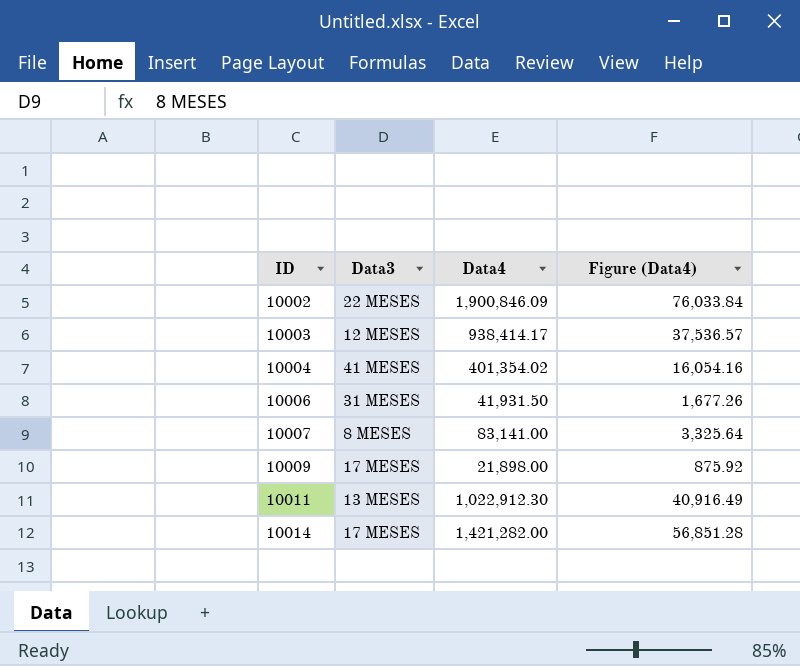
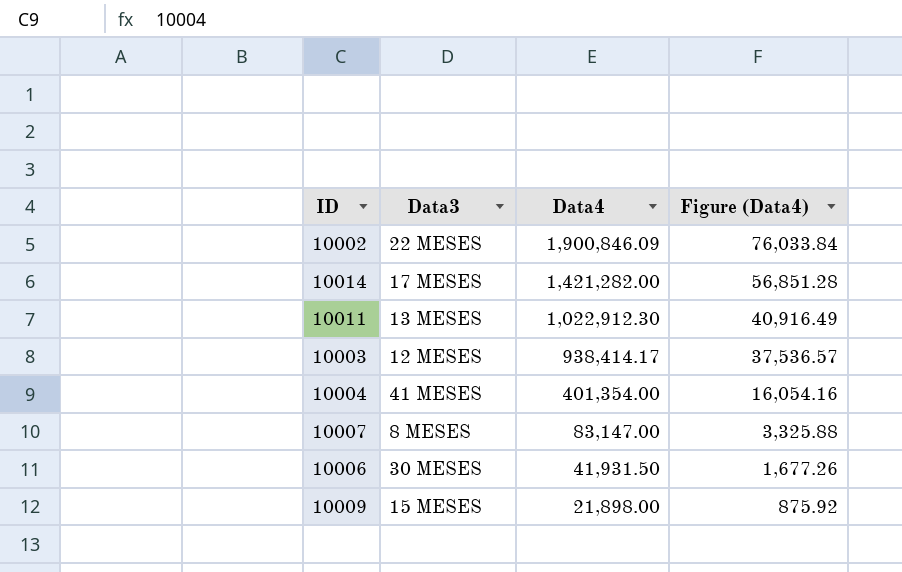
row order: ID ascending -> Data4 descending
10004 | Data4: 401,354.02 -> 401,354.00
10007 | Data4: 83,141.00 -> 83,147.00
10007 | Figure (Data4): 3,325.64 -> 3,325.88
10006 | Data3: 31 MESES -> 30 MESES
10009 | Data3: 17 MESES -> 15 MESES

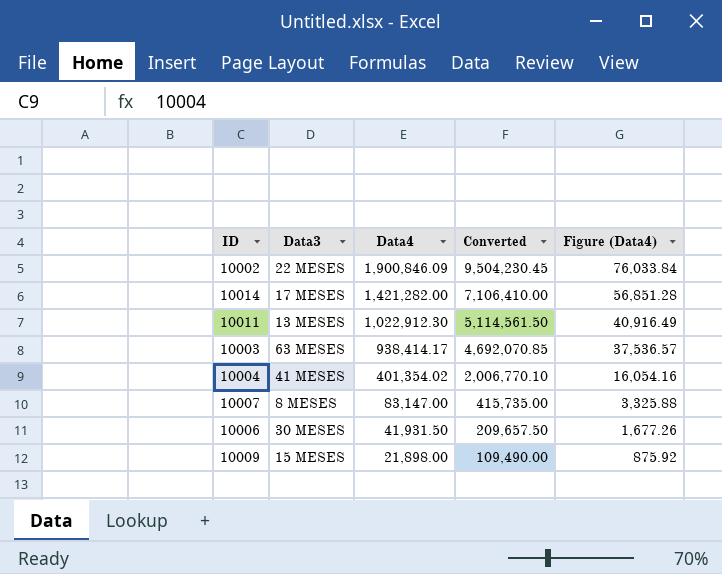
column Converted | formula: none -> [Data4] * 5
10003 | Data3: 12 MESES -> 63 MESES
10004 | Data4: 401,354.00 -> 401,354.02

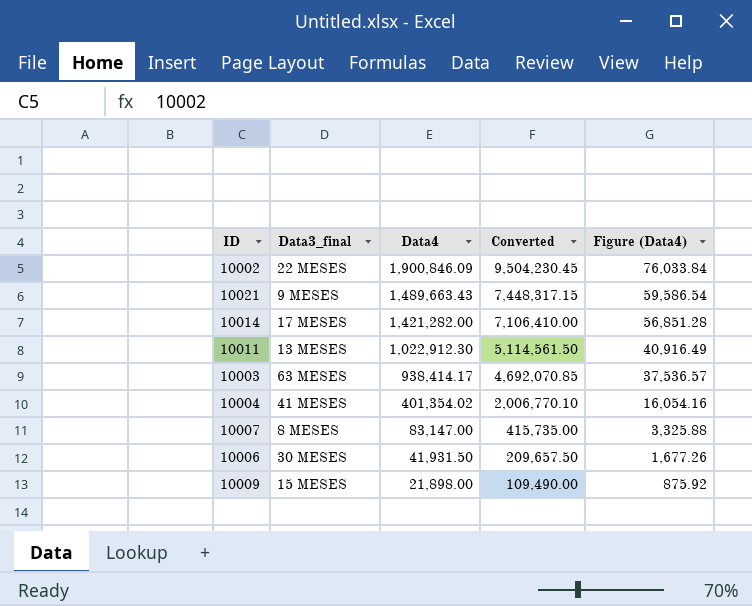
column name: Data3 -> Data3_final
row 10021: none -> 9 MESES | 1,489,663.43 | 7,448,317.15 | 59,586.54

